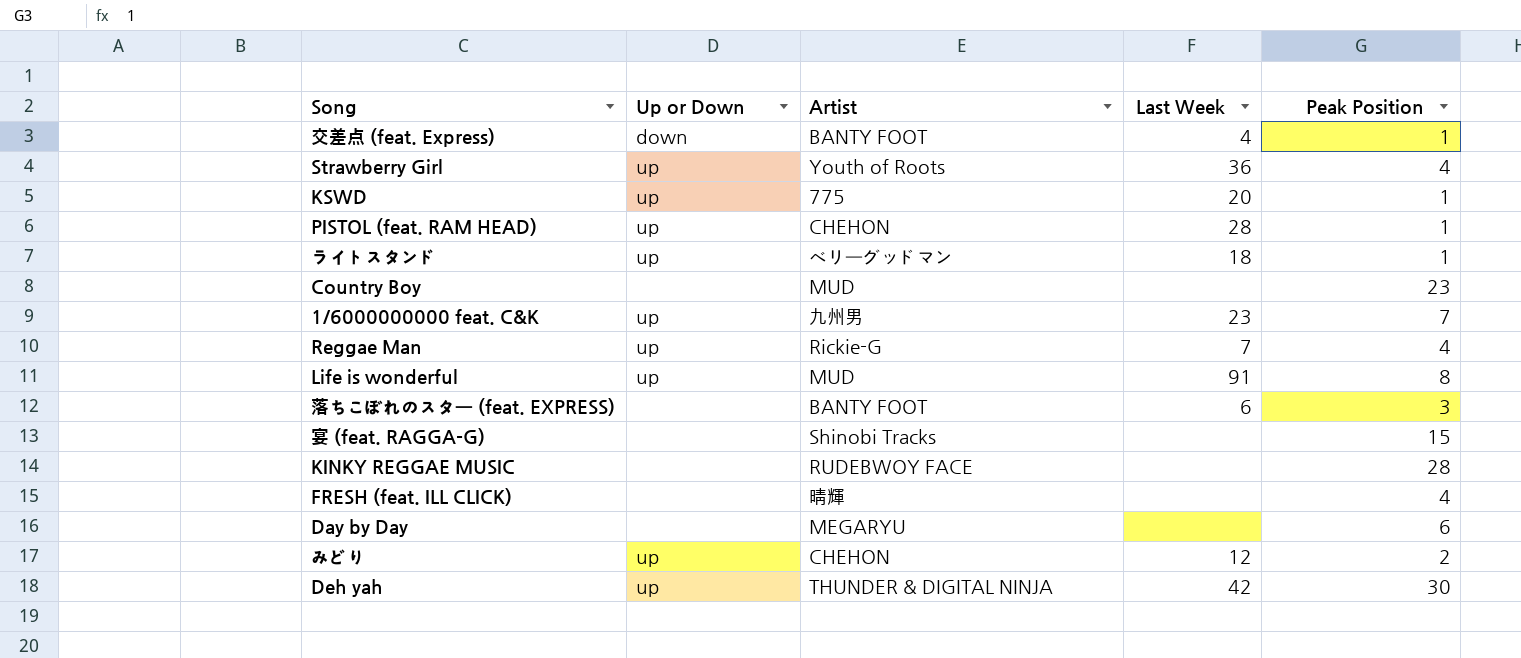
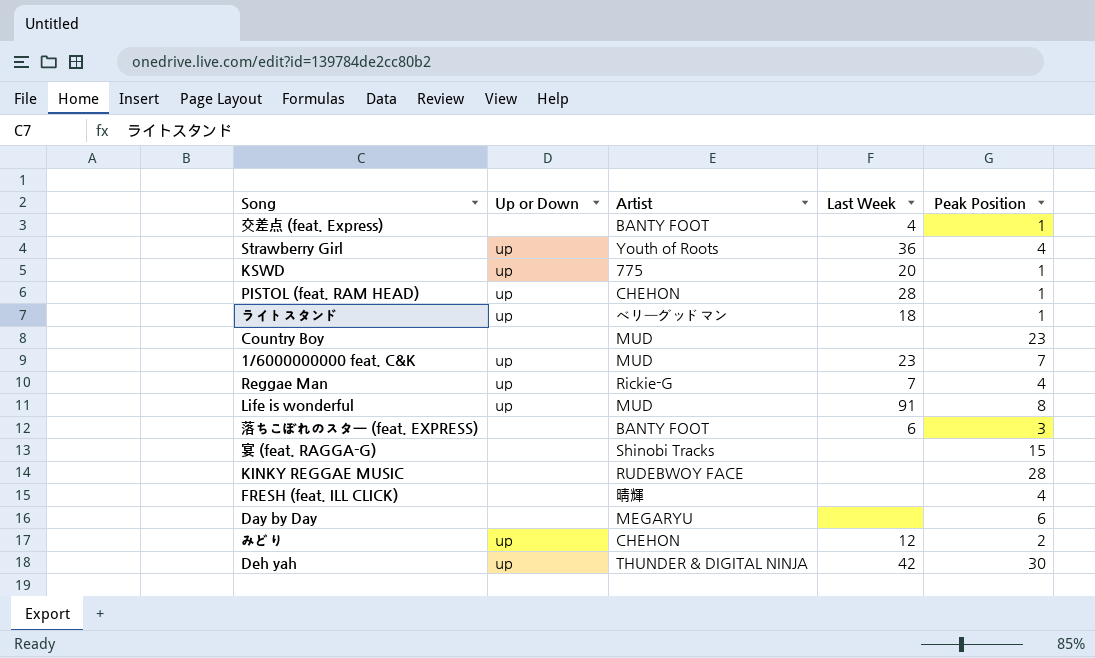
交差点 (feat. Express) | Up or Down: down -> none
1/6000000000 feat. C&K | Artist: 九州男 -> MUD

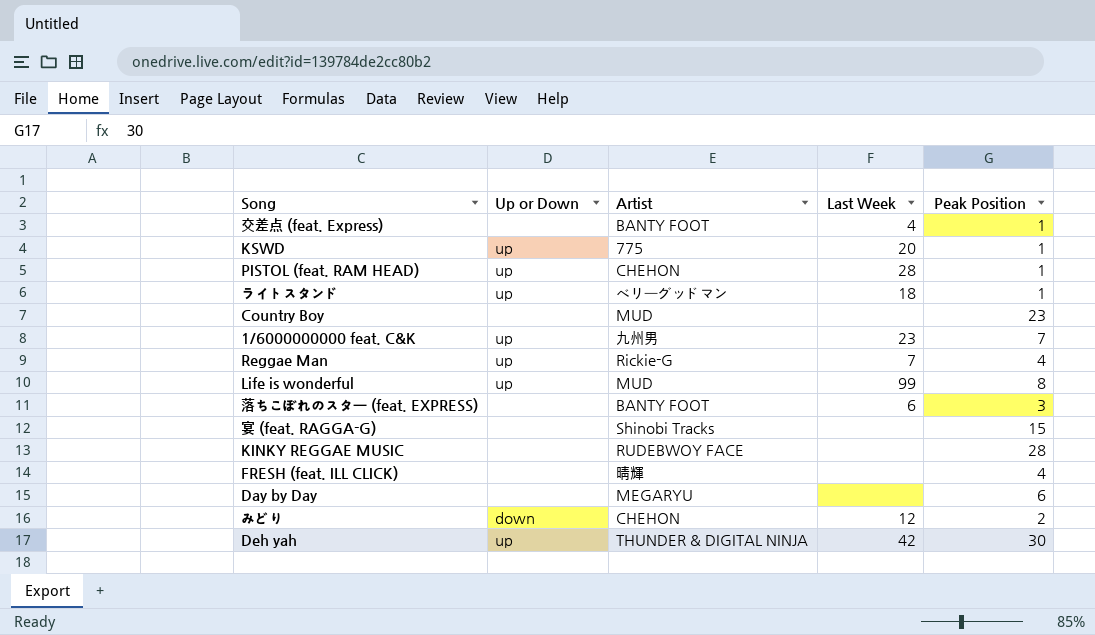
row Strawberry Girl: up | Youth of Roots | 36 | 4 -> none
1/6000000000 feat. C&K | Artist: MUD -> 九州男
Life is wonderful | Last Week: 91 -> 99
みどり | Up or Down: up -> down

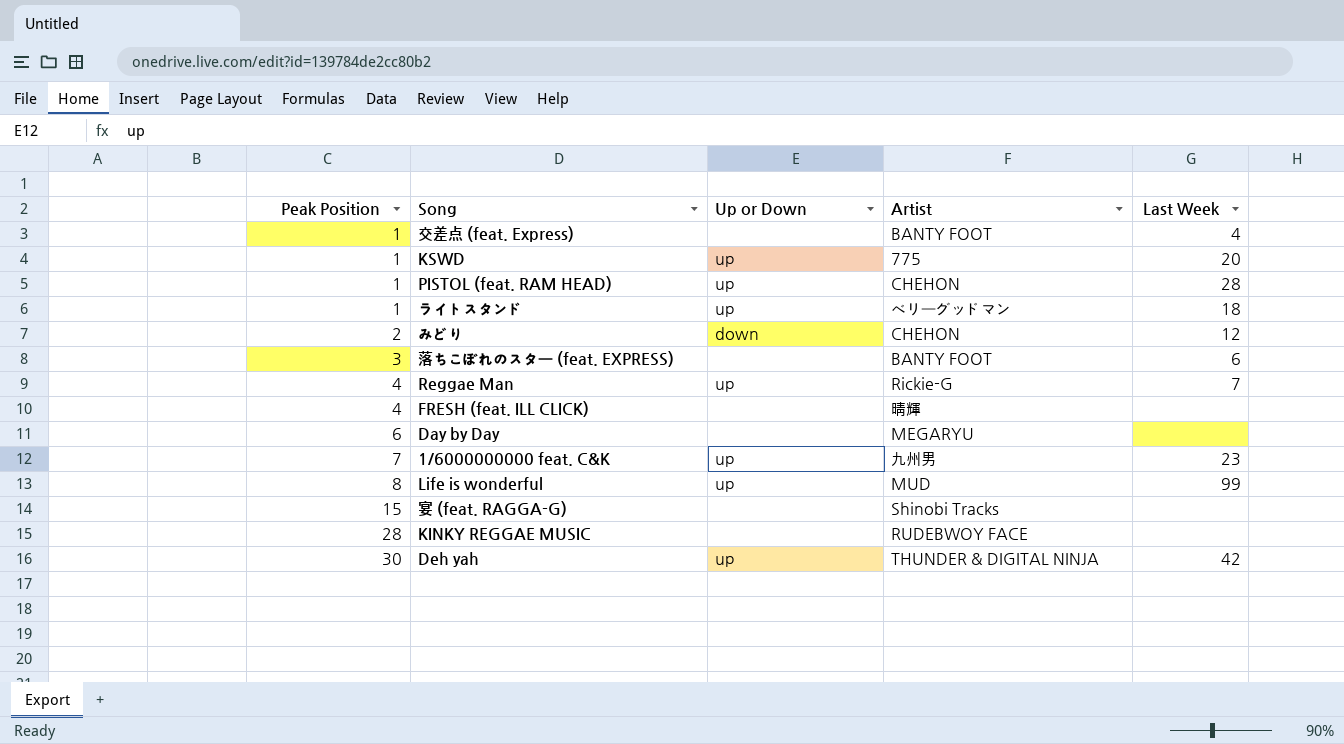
row order: none -> Peak Position ascending
column Peak Position | position: 5 -> 1
row Country Boy: none | MUD | none | 23 -> none

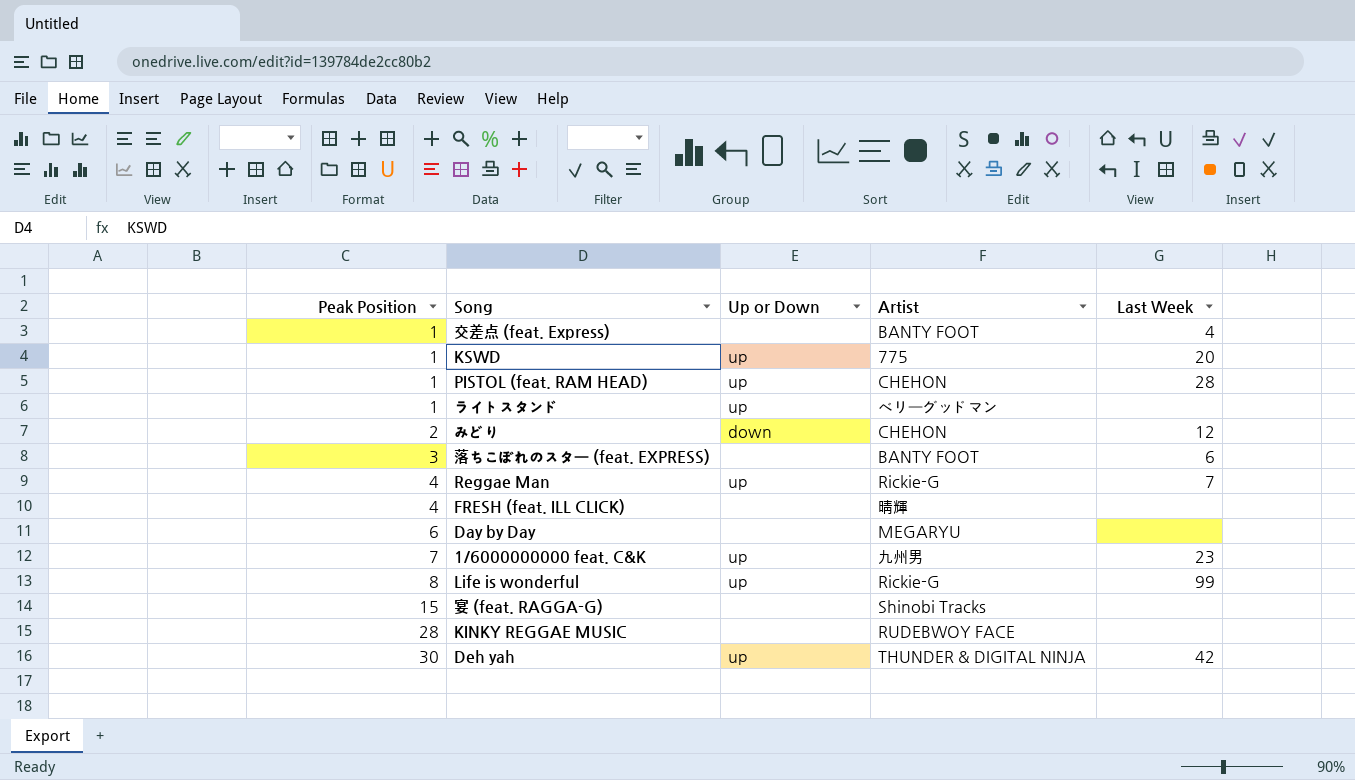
ライトスタンド | Last Week: 18 -> none
Life is wonderful | Artist: MUD -> Rickie-G

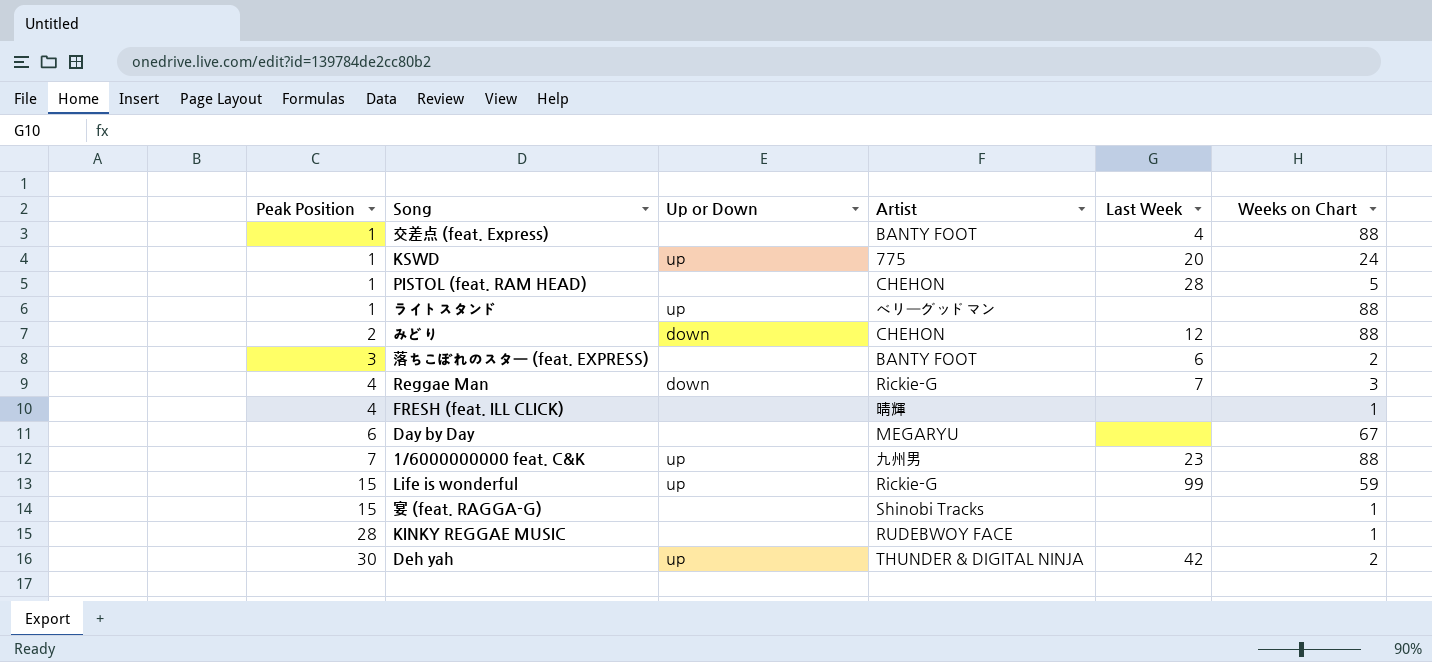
column Weeks on Chart | position: none -> 6
PISTOL (feat. RAM HEAD) | Up or Down: up -> none
Reggae Man | Up or Down: up -> down
Life is wonderful | Peak Position: 8 -> 15

